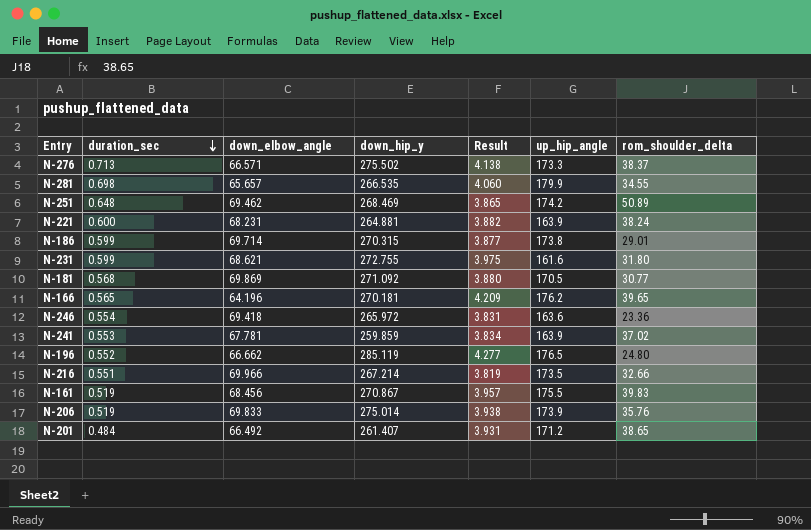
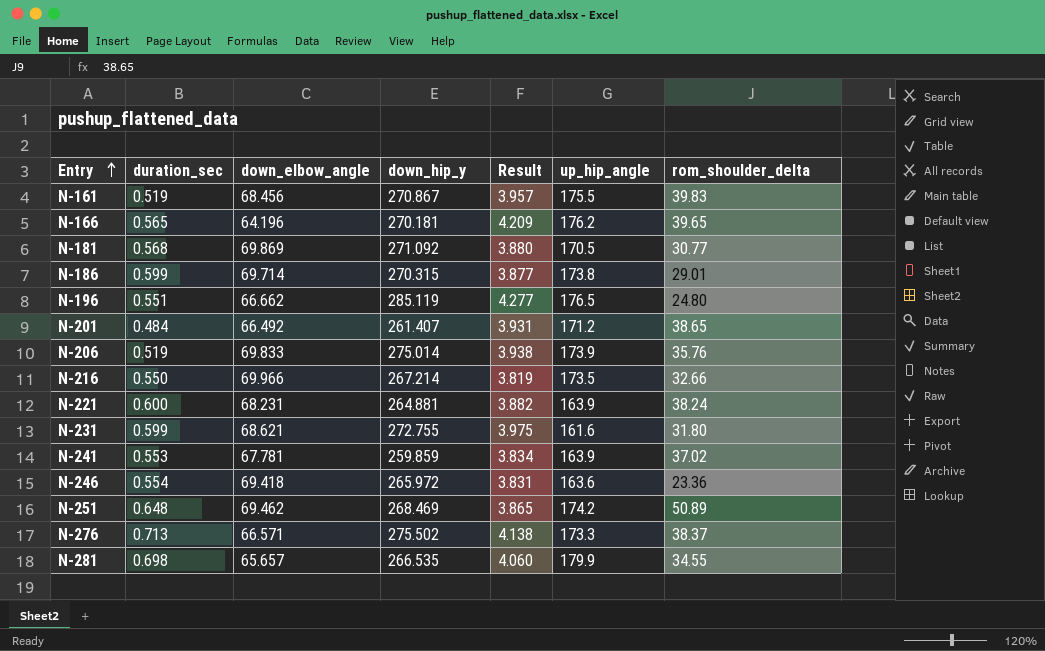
row order: duration_sec descending -> Entry ascending
N-196 | duration_sec: 0.552 -> 0.551
N-216 | duration_sec: 0.551 -> 0.550

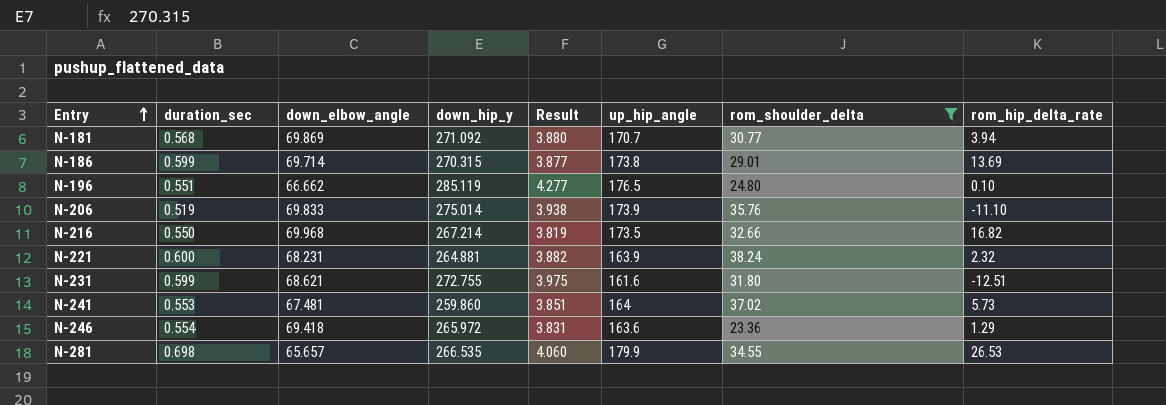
filter: none -> rom_shoulder_delta <= 38.24
column rom_hip_delta_rate | position: none -> 8
N-181 | up_hip_angle: 170.5 -> 170.7
N-216 | down_elbow_angle: 69.966 -> 69.968
N-241 | down_elbow_angle: 67.781 -> 67.481
N-241 | down_hip_y: 259.859 -> 259.860
N-241 | Result: 3.834 -> 3.851
N-241 | up_hip_angle: 163.9 -> 164

